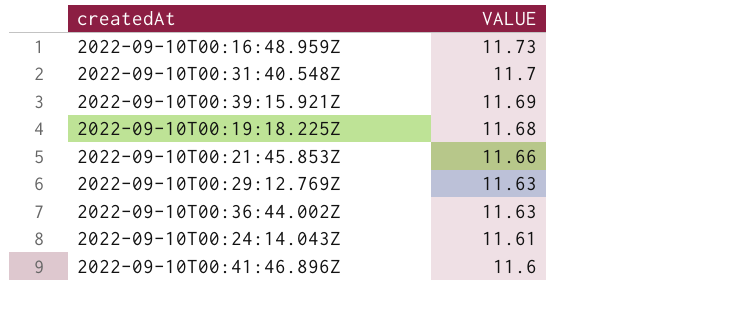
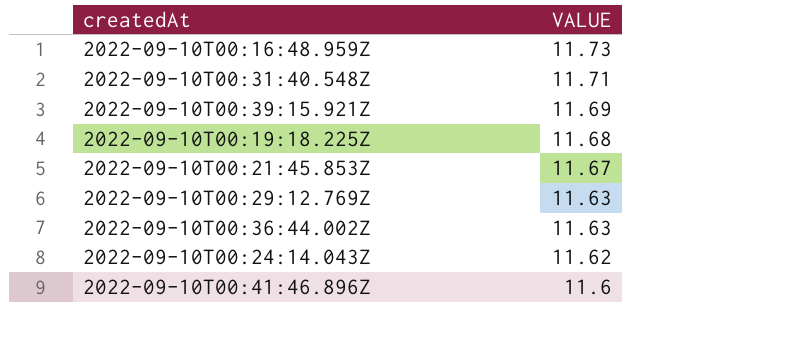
2022-09-10T00:31:40.548Z | VALUE: 11.7 -> 11.71
2022-09-10T00:21:45.853Z | VALUE: 11.66 -> 11.67
2022-09-10T00:24:14.043Z | VALUE: 11.61 -> 11.62

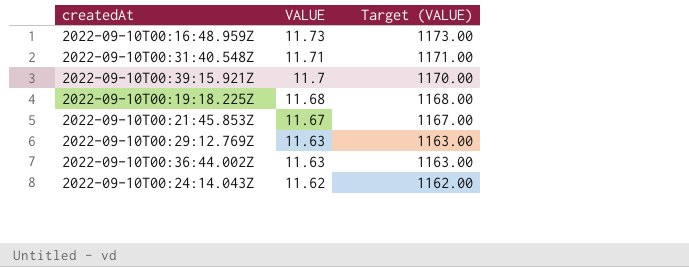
column Target (VALUE) | formula: none -> [VALUE] * 100
row 2022-09-10T00:41:46.896Z: 11.6 -> none
2022-09-10T00:39:15.921Z | VALUE: 11.69 -> 11.7

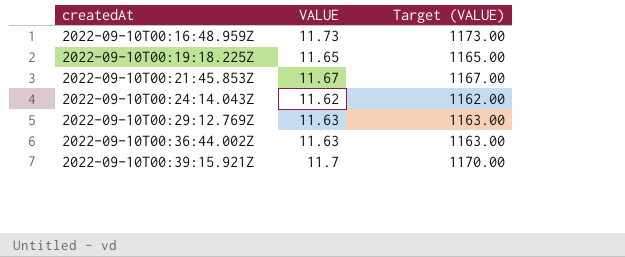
row order: VALUE descending -> createdAt ascending
row 2022-09-10T00:31:40.548Z: 11.71 | 1171.00 -> none
2022-09-10T00:19:18.225Z | VALUE: 11.68 -> 11.65
2022-09-10T00:19:18.225Z | Target (VALUE): 1168.00 -> 1165.00

